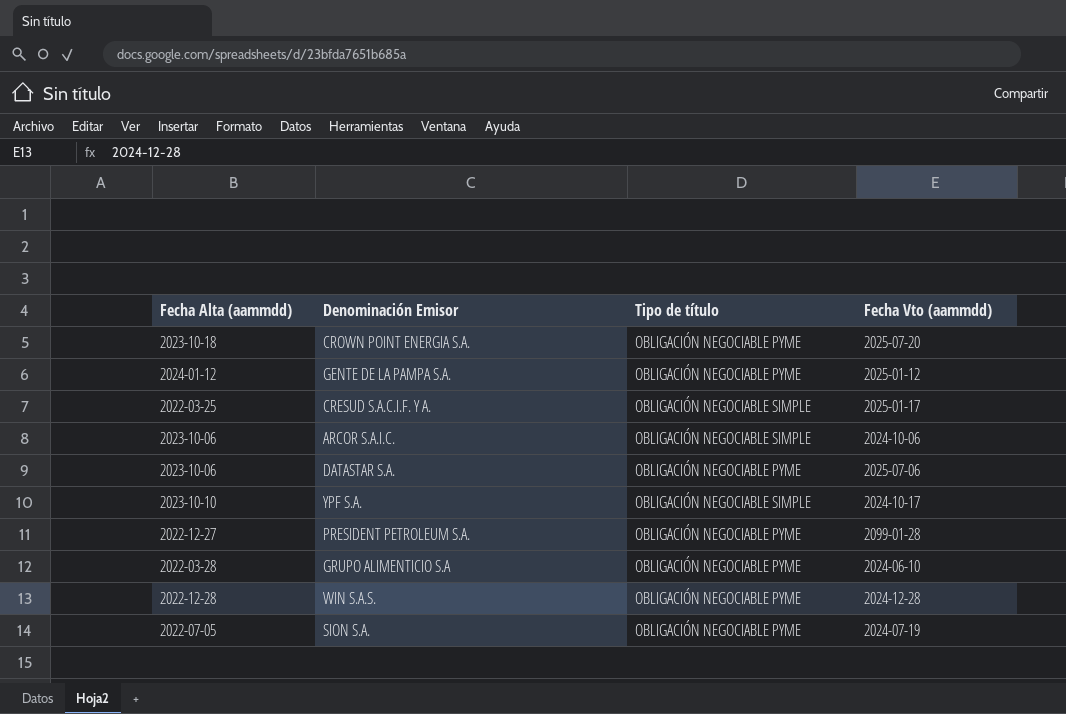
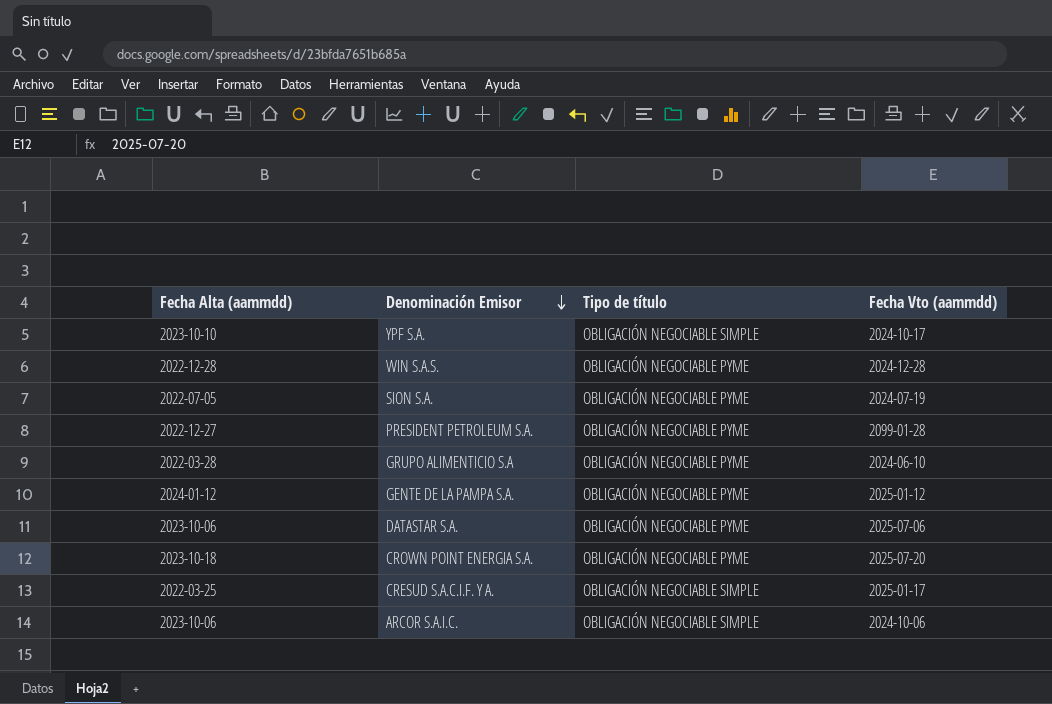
row order: none -> Denominación Emisor descending

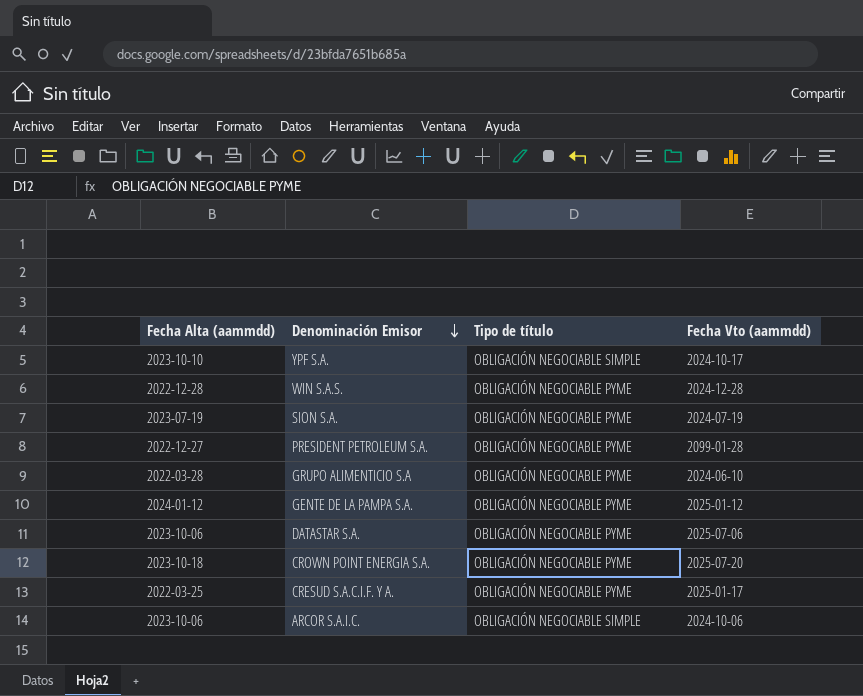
SION S.A. | Fecha Alta (aammdd): 2022-07-05 -> 2023-07-19
CRESUD S.A.C.I.F. Y A. | Tipo de título: OBLIGACIÓN NEGOCIABLE SIMPLE -> OBLIGACIÓN NEGOCIABLE PYME

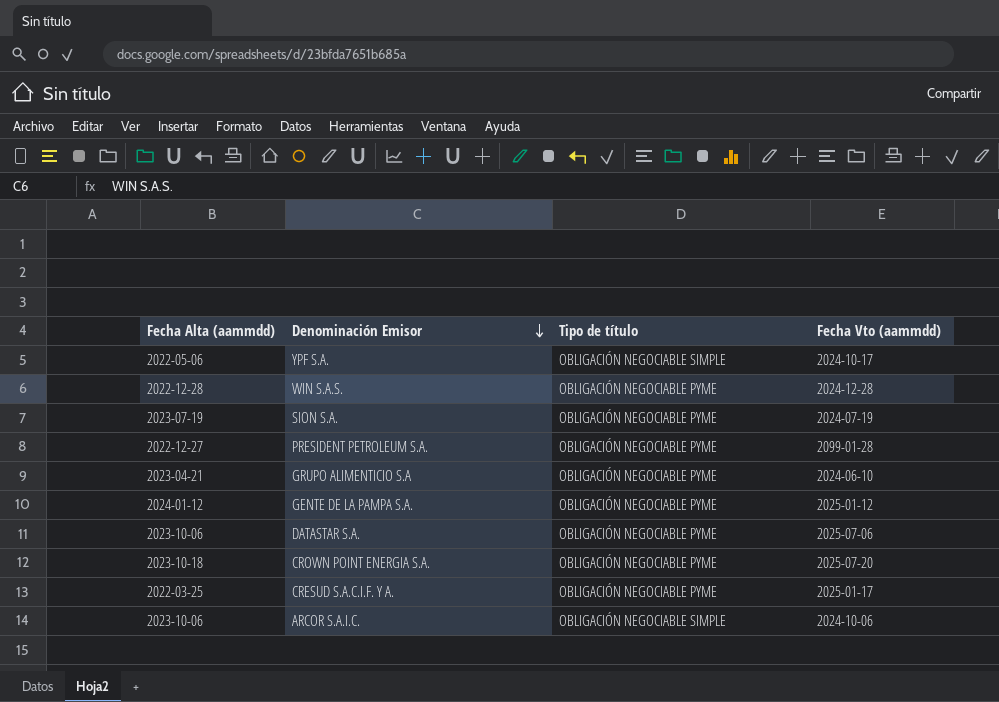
YPF S.A. | Fecha Alta (aammdd): 2023-10-10 -> 2022-05-06
GRUPO ALIMENTICIO S.A | Fecha Alta (aammdd): 2022-03-28 -> 2023-04-21

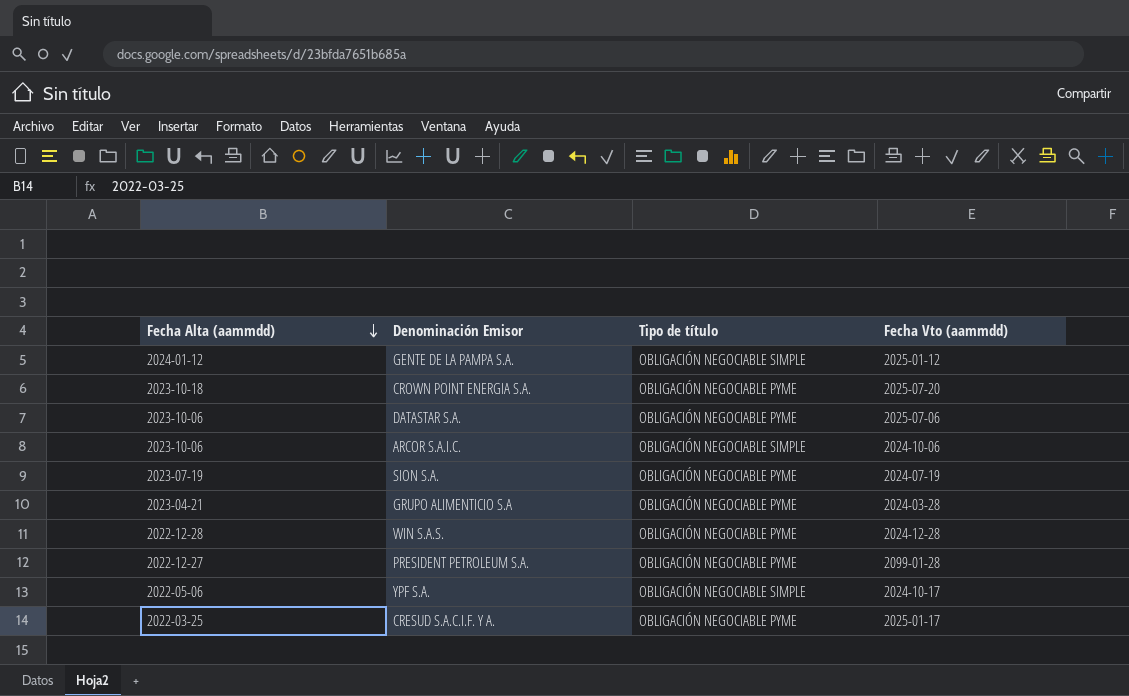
row order: Denominación Emisor descending -> Fecha Alta (aammdd) descending
GENTE DE LA PAMPA S.A. | Tipo de título: OBLIGACIÓN NEGOCIABLE PYME -> OBLIGACIÓN NEGOCIABLE SIMPLE
GRUPO ALIMENTICIO S.A | Fecha Vto (aammdd): 2024-06-10 -> 2024-03-28

